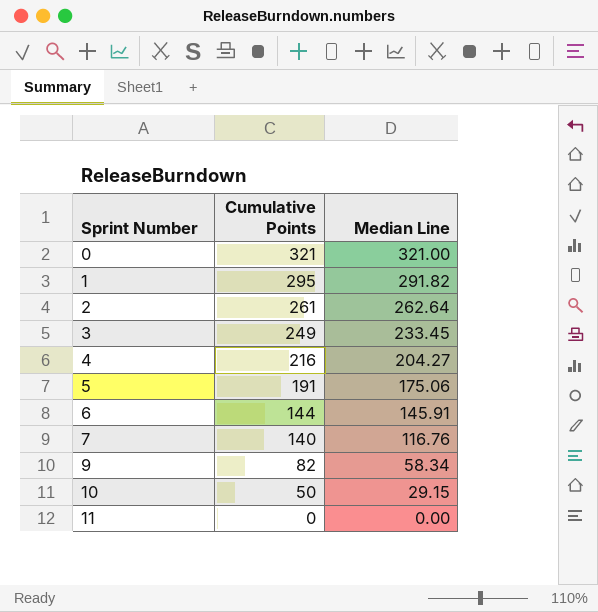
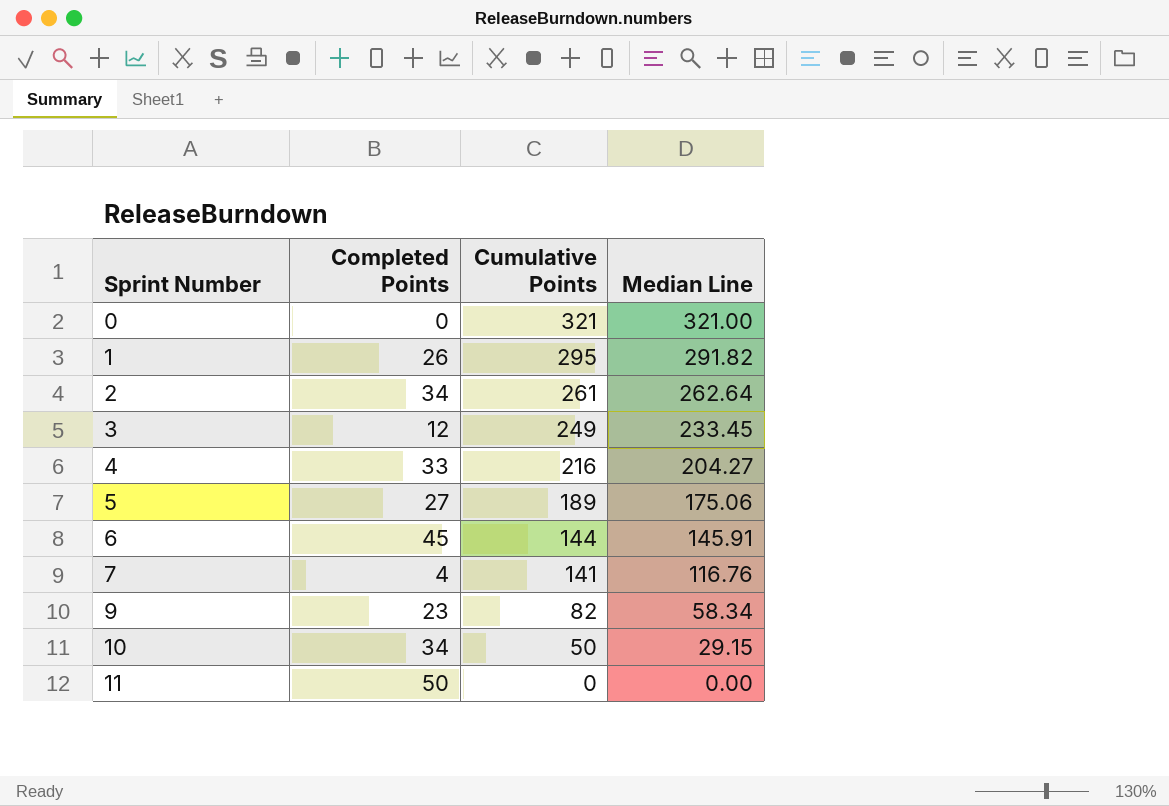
column Completed Points | position: none -> 2
5 | Cumulative Points: 191 -> 189
7 | Cumulative Points: 140 -> 141

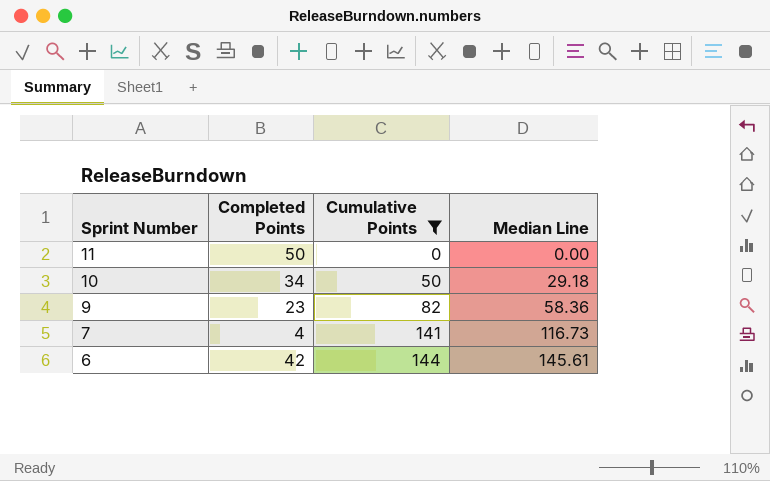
filter: none -> Cumulative Points <= 144
row order: Sprint Number ascending -> Sprint Number descending
10 | Median Line: 29.15 -> 29.18
9 | Median Line: 58.34 -> 58.36
7 | Median Line: 116.76 -> 116.73
6 | Completed Points: 45 -> 42
6 | Median Line: 145.91 -> 145.61

